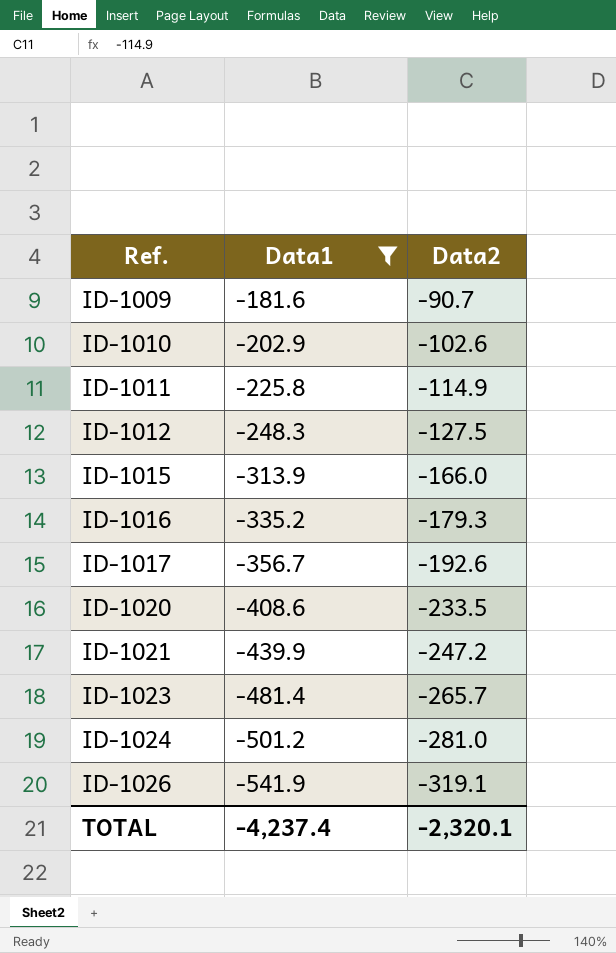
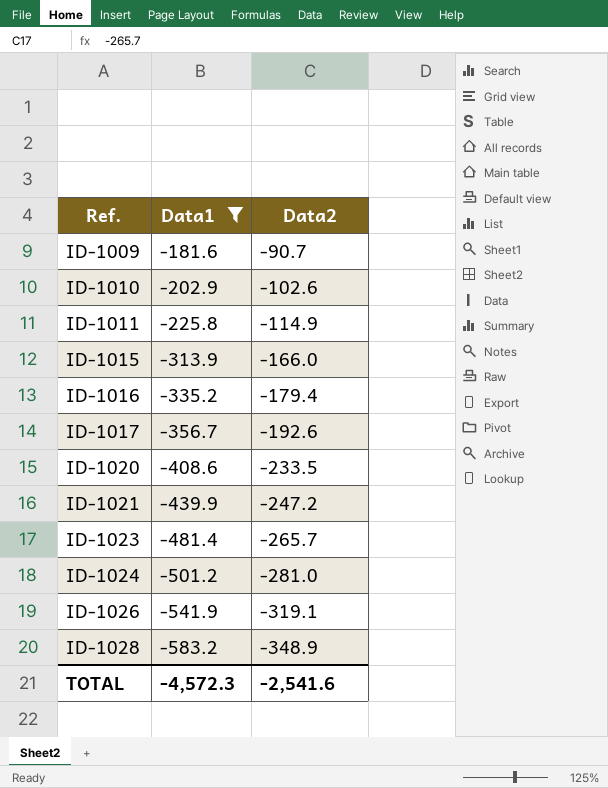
row ID-1012: -248.3 | -127.5 -> none
ID-1016 | Data2: -179.3 -> -179.4
row ID-1028: none -> -583.2 | -348.9
TOTAL | Data1: -4,237.4 -> -4,572.3
TOTAL | Data2: -2,320.1 -> -2,541.6

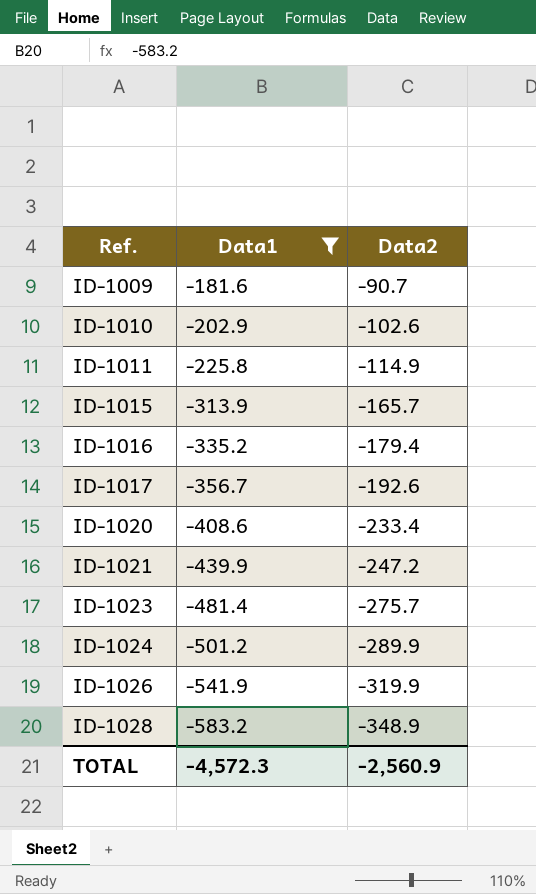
ID-1015 | Data2: -166.0 -> -165.7
ID-1020 | Data2: -233.5 -> -233.4
ID-1023 | Data2: -265.7 -> -275.7
ID-1024 | Data2: -281.0 -> -289.9
ID-1026 | Data2: -319.1 -> -319.9
TOTAL | Data2: -2,541.6 -> -2,560.9

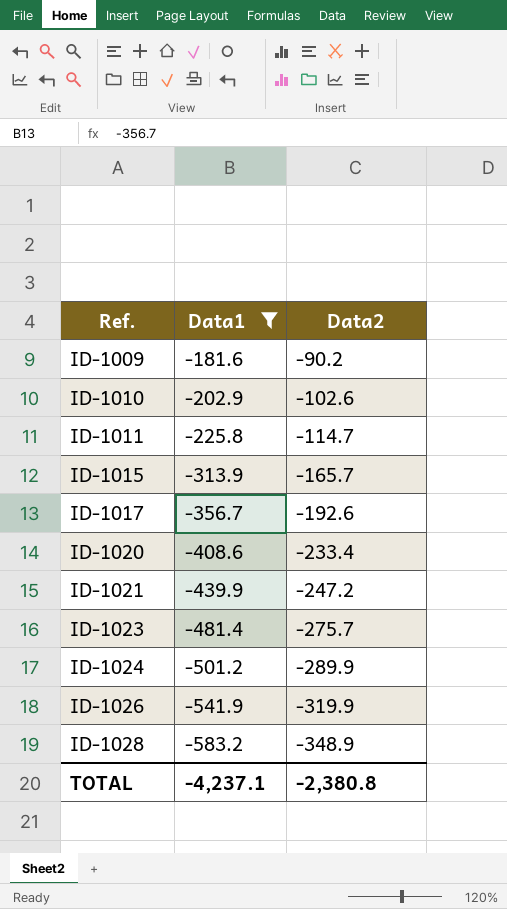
row ID-1016: -335.2 | -179.4 -> none
ID-1009 | Data2: -90.7 -> -90.2
ID-1011 | Data2: -114.9 -> -114.7
TOTAL | Data1: -4,572.3 -> -4,237.1
TOTAL | Data2: -2,560.9 -> -2,380.8

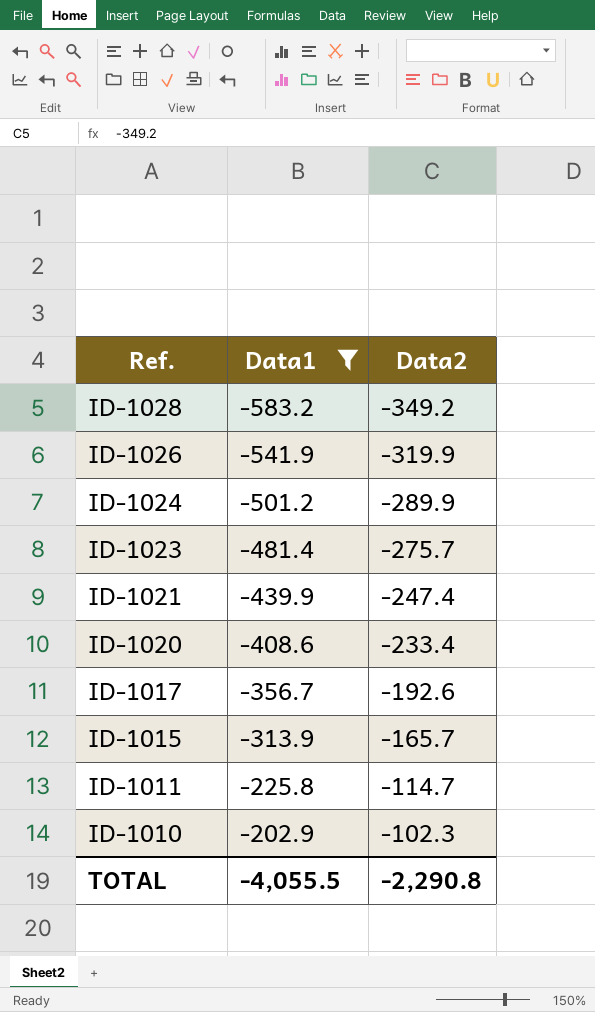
row order: Ref. ascending -> Ref. descending
row ID-1009: -181.6 | -90.2 -> none
ID-1028 | Data2: -348.9 -> -349.2
ID-1021 | Data2: -247.2 -> -247.4
ID-1010 | Data2: -102.6 -> -102.3
TOTAL | Data1: -4,237.1 -> -4,055.5
TOTAL | Data2: -2,380.8 -> -2,290.8

